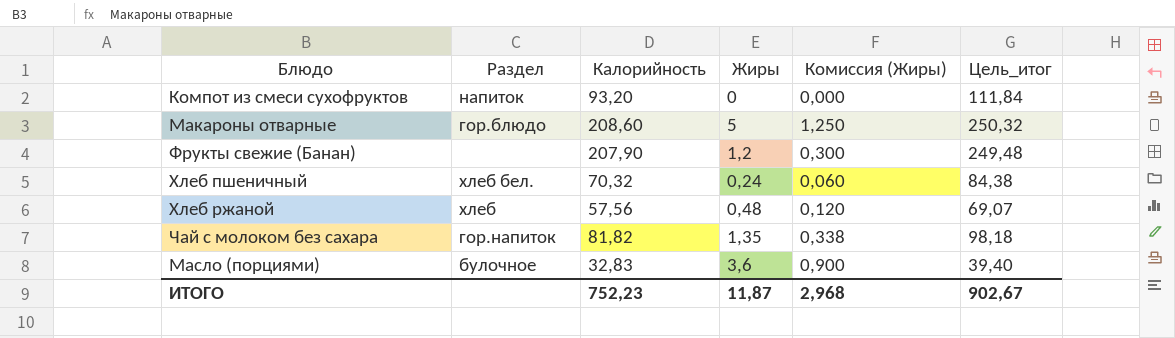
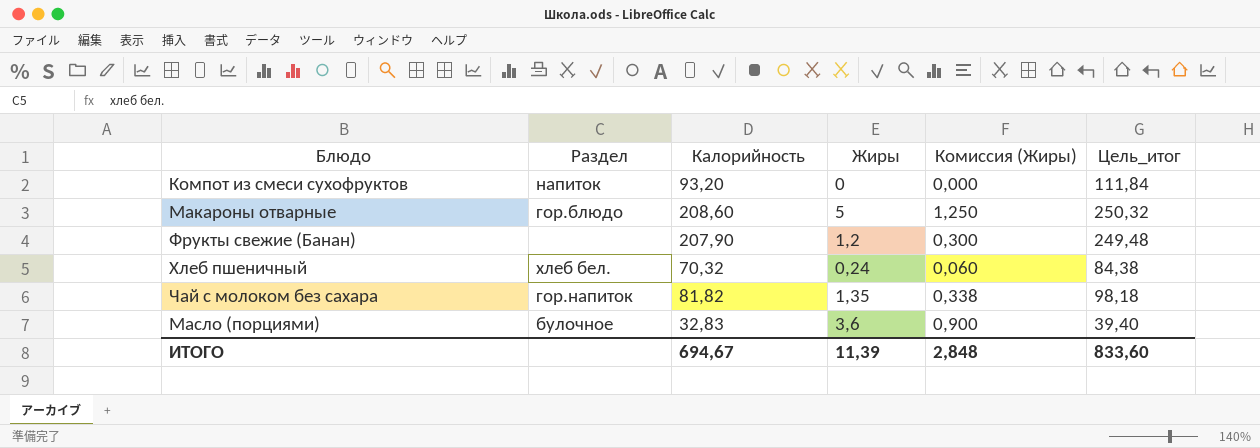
row Хлеб ржаной: хлеб | 57,56 | 0,48 | 0,120 | 69,07 -> none
ИТОГО | Калорийность: 752,23 -> 694,67
ИТОГО | Жиры: 11,87 -> 11,39
ИТОГО | Комиссия (Жиры): 2,968 -> 2,848
ИТОГО | Цель_итог: 902,67 -> 833,60

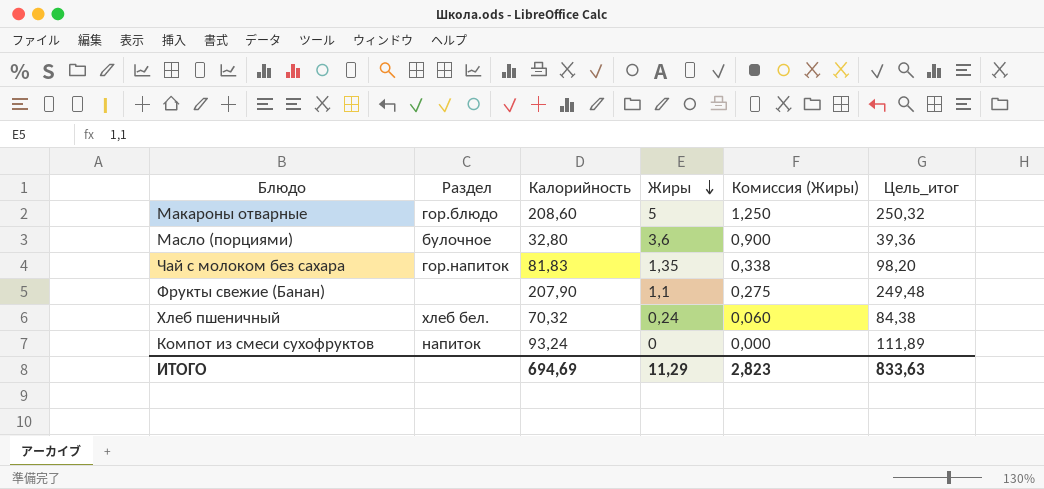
row order: none -> Жиры descending
Масло (порциями) | Калорийность: 32,83 -> 32,80
Масло (порциями) | Цель_итог: 39,40 -> 39,36
Чай с молоком без сахара | Калорийность: 81,82 -> 81,83
Чай с молоком без сахара | Цель_итог: 98,18 -> 98,20
Фрукты свежие (Банан) | Жиры: 1,2 -> 1,1
Фрукты свежие (Банан) | Комиссия (Жиры): 0,300 -> 0,275
Компот из смеси сухофруктов | Калорийность: 93,20 -> 93,24
Компот из смеси сухофруктов | Цель_итог: 111,84 -> 111,89
ИТОГО | Калорийность: 694,67 -> 694,69
ИТОГО | Жиры: 11,39 -> 11,29
ИТОГО | Комиссия (Жиры): 2,848 -> 2,823
ИТОГО | Цель_итог: 833,60 -> 833,63

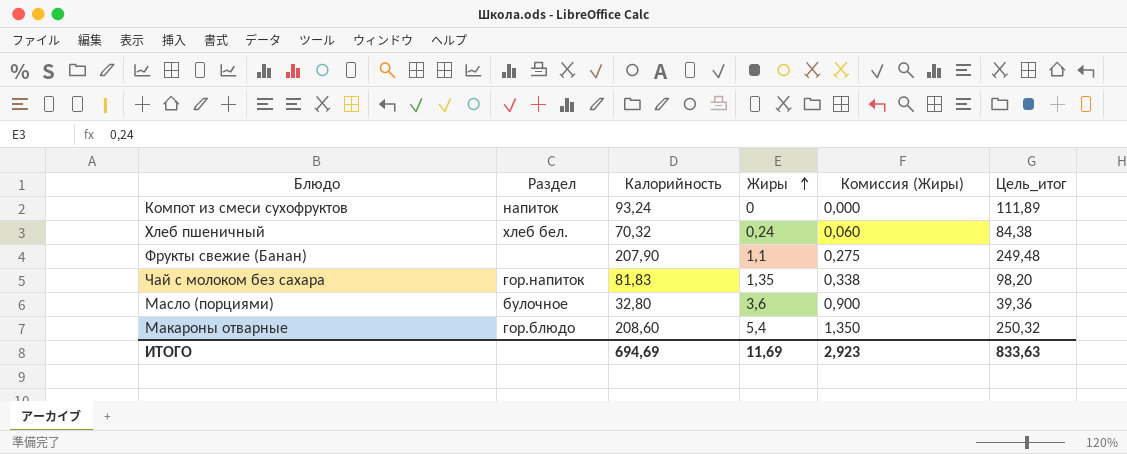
row order: Жиры descending -> Жиры ascending
Макароны отварные | Жиры: 5 -> 5,4
Макароны отварные | Комиссия (Жиры): 1,250 -> 1,350
ИТОГО | Жиры: 11,29 -> 11,69
ИТОГО | Комиссия (Жиры): 2,823 -> 2,923

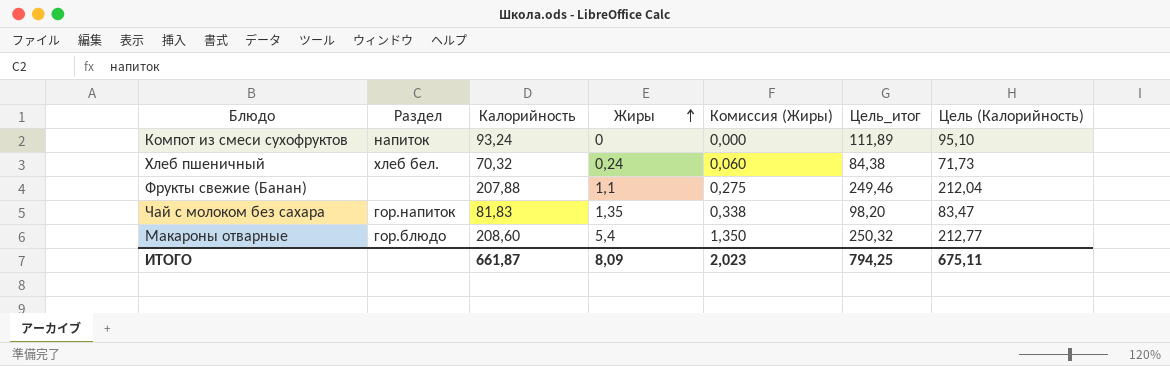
column Цель (Калорийность) | formula: none -> [Калорийность] * 1,02
row Масло (порциями): булочное | 32,80 | 3,6 | 0,900 | 39,36 -> none
Фрукты свежие (Банан) | Калорийность: 207,90 -> 207,88
Фрукты свежие (Банан) | Цель_итог: 249,48 -> 249,46
ИТОГО | Калорийность: 694,69 -> 661,87
ИТОГО | Жиры: 11,69 -> 8,09
ИТОГО | Комиссия (Жиры): 2,923 -> 2,023
ИТОГО | Цель_итог: 833,63 -> 794,25

